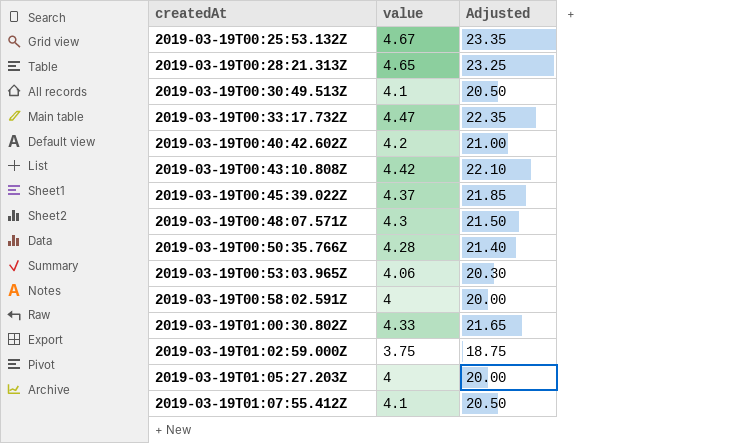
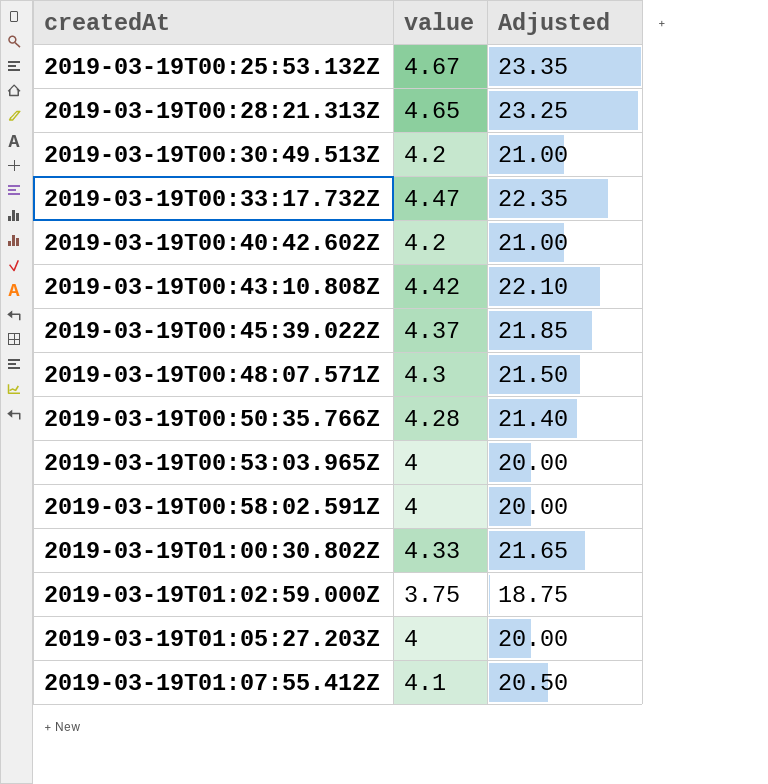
2019-03-19T00:30:49.513Z | value: 4.1 -> 4.2
2019-03-19T00:30:49.513Z | Adjusted: 20.50 -> 21.00
2019-03-19T00:53:03.965Z | value: 4.06 -> 4
2019-03-19T00:53:03.965Z | Adjusted: 20.30 -> 20.00

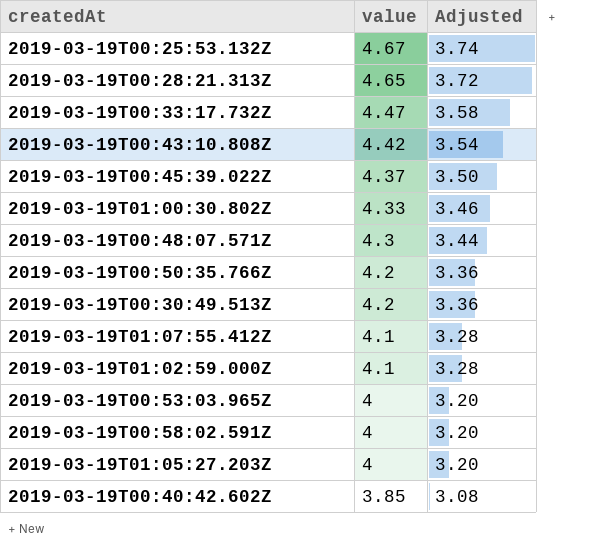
row order: createdAt ascending -> value descending
column Adjusted | formula: [value] * 5 -> [value] * 0.8
2019-03-19T00:50:35.766Z | value: 4.28 -> 4.2
2019-03-19T01:02:59.000Z | value: 3.75 -> 4.1
2019-03-19T00:40:42.602Z | value: 4.2 -> 3.85

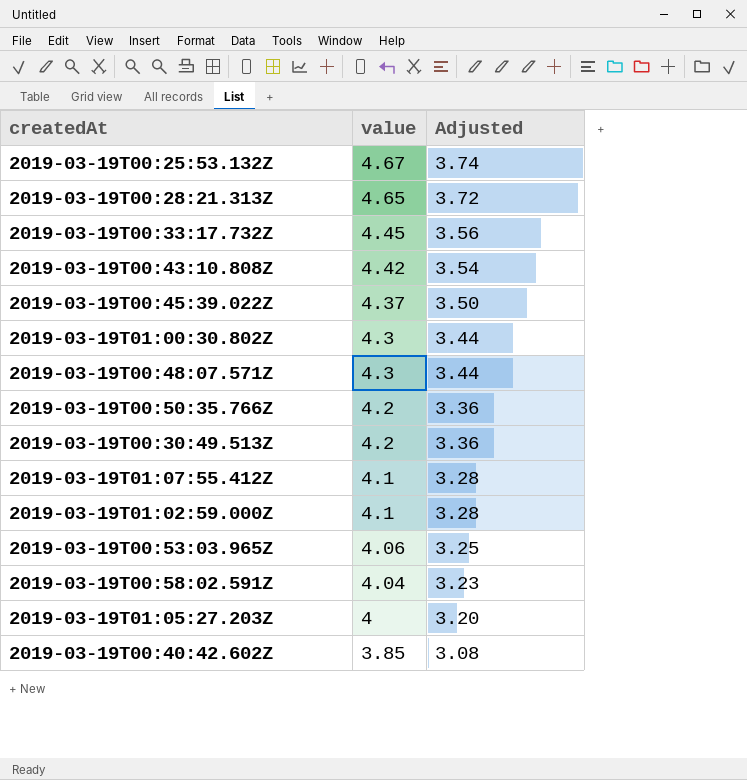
2019-03-19T00:33:17.732Z | value: 4.47 -> 4.45
2019-03-19T00:33:17.732Z | Adjusted: 3.58 -> 3.56
2019-03-19T01:00:30.802Z | value: 4.33 -> 4.3
2019-03-19T01:00:30.802Z | Adjusted: 3.46 -> 3.44
2019-03-19T00:53:03.965Z | value: 4 -> 4.06
2019-03-19T00:53:03.965Z | Adjusted: 3.20 -> 3.25
2019-03-19T00:58:02.591Z | value: 4 -> 4.04
2019-03-19T00:58:02.591Z | Adjusted: 3.20 -> 3.23

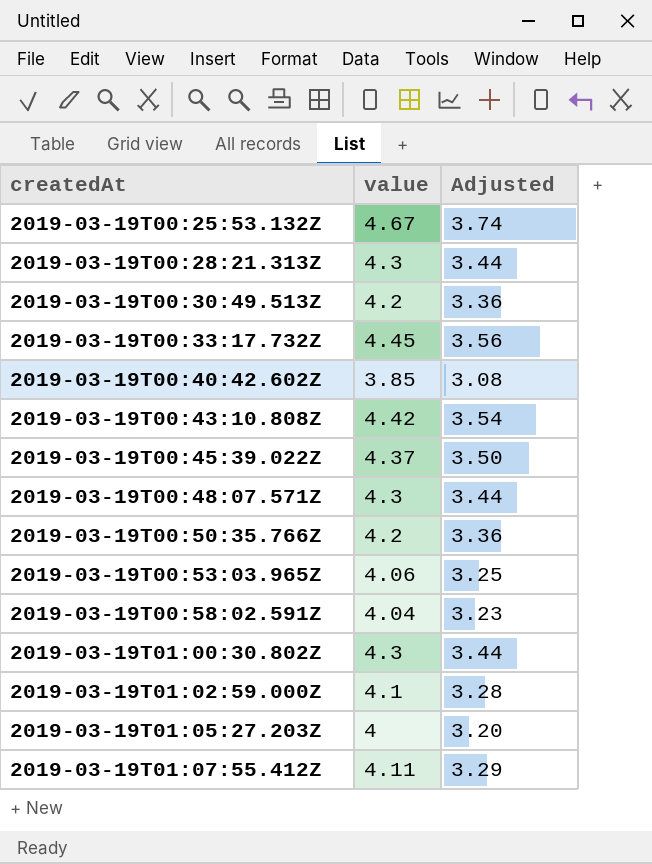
row order: value descending -> createdAt ascending
2019-03-19T00:28:21.313Z | value: 4.65 -> 4.3
2019-03-19T00:28:21.313Z | Adjusted: 3.72 -> 3.44
2019-03-19T01:07:55.412Z | value: 4.1 -> 4.11
2019-03-19T01:07:55.412Z | Adjusted: 3.28 -> 3.29

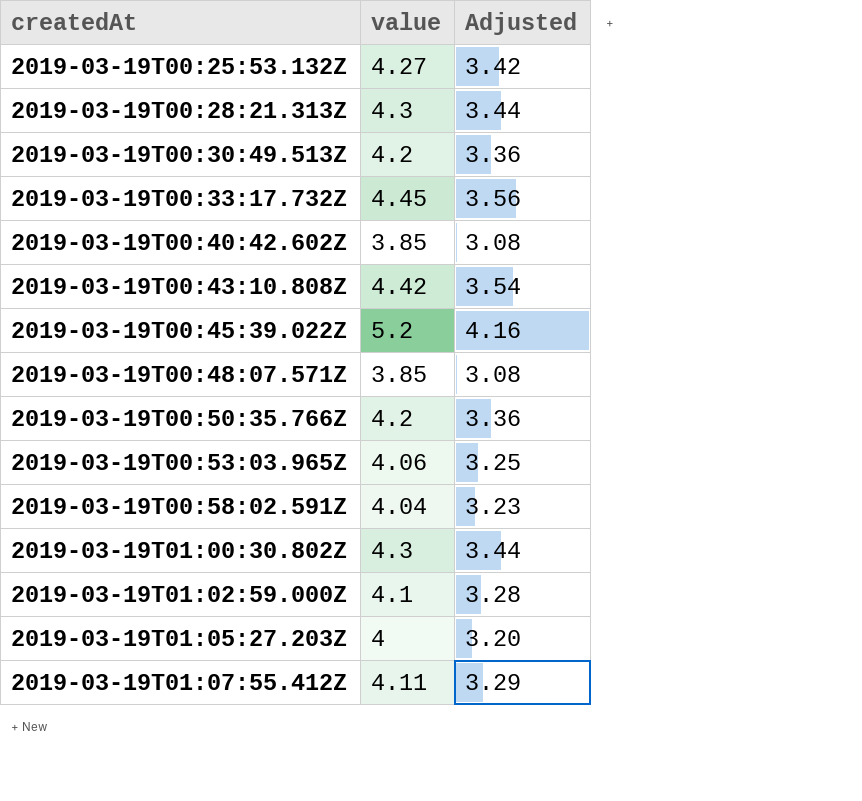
2019-03-19T00:25:53.132Z | value: 4.67 -> 4.27
2019-03-19T00:25:53.132Z | Adjusted: 3.74 -> 3.42
2019-03-19T00:45:39.022Z | value: 4.37 -> 5.2
2019-03-19T00:45:39.022Z | Adjusted: 3.50 -> 4.16
2019-03-19T00:48:07.571Z | value: 4.3 -> 3.85
2019-03-19T00:48:07.571Z | Adjusted: 3.44 -> 3.08

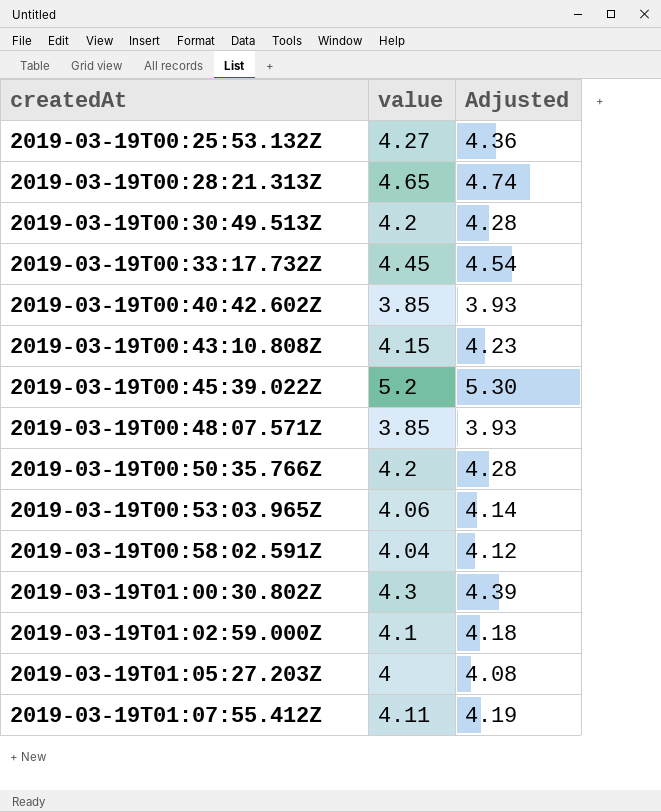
column Adjusted | formula: [value] * 0.8 -> [value] * 1.02
2019-03-19T00:28:21.313Z | value: 4.3 -> 4.65
2019-03-19T00:43:10.808Z | value: 4.42 -> 4.15

